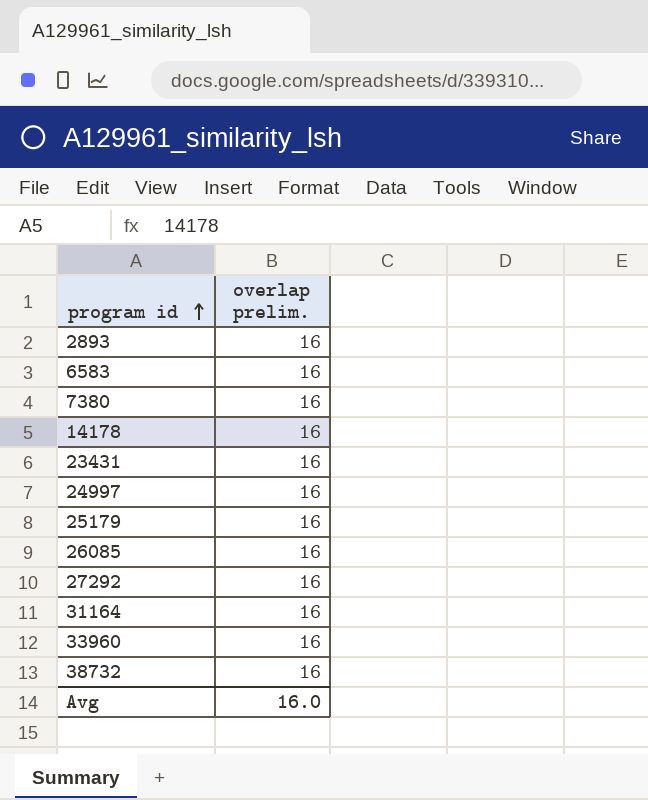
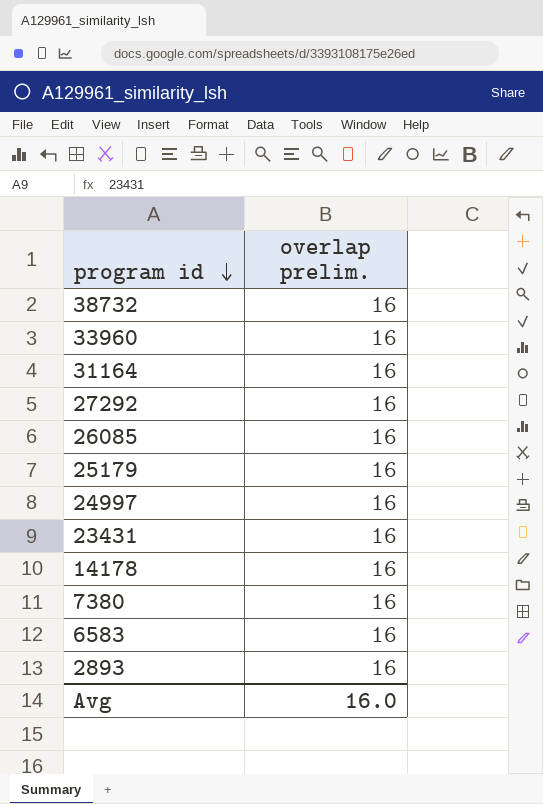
row order: program id ascending -> program id descending

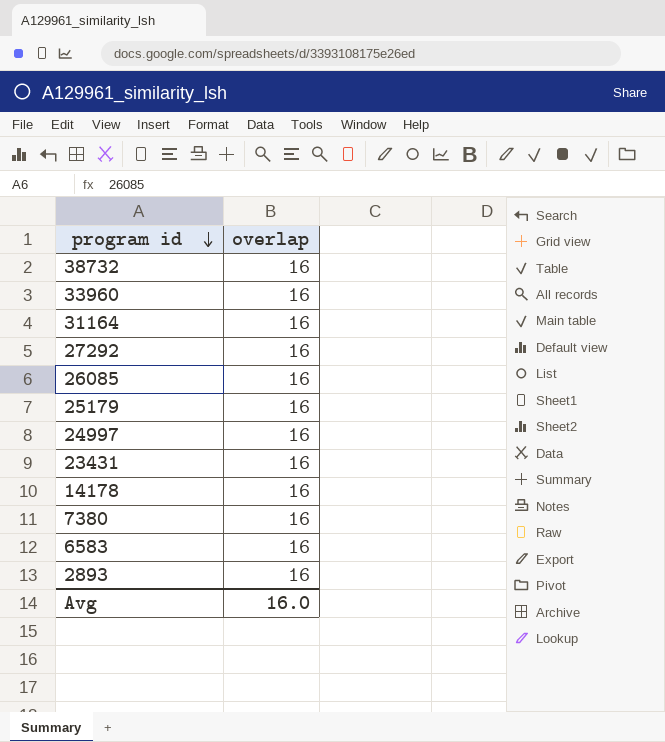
column name: overlap prelim. -> overlap

